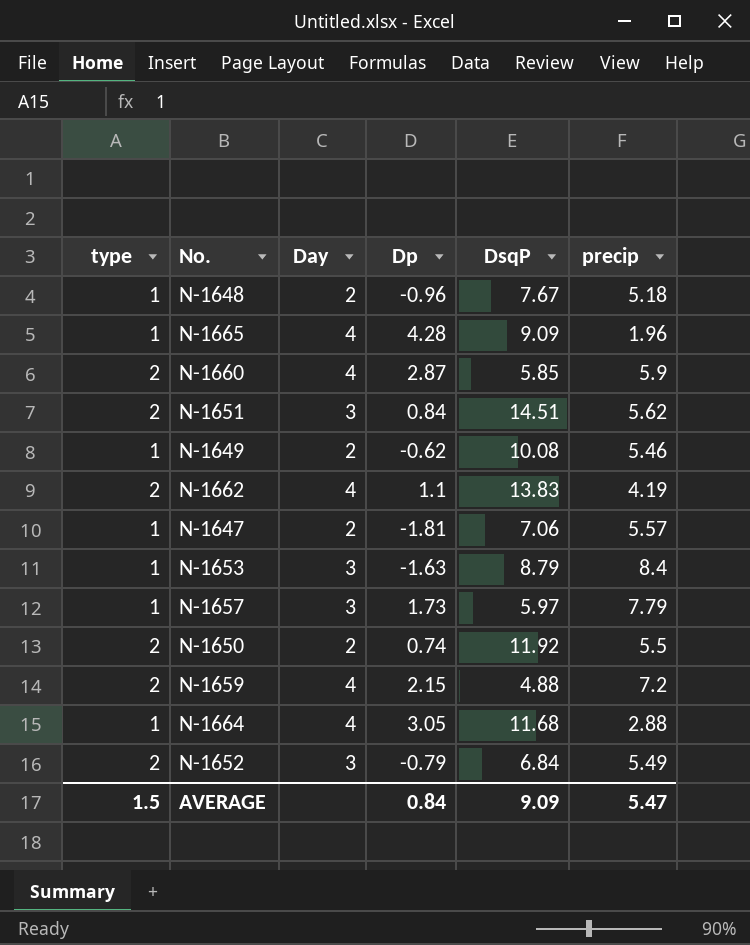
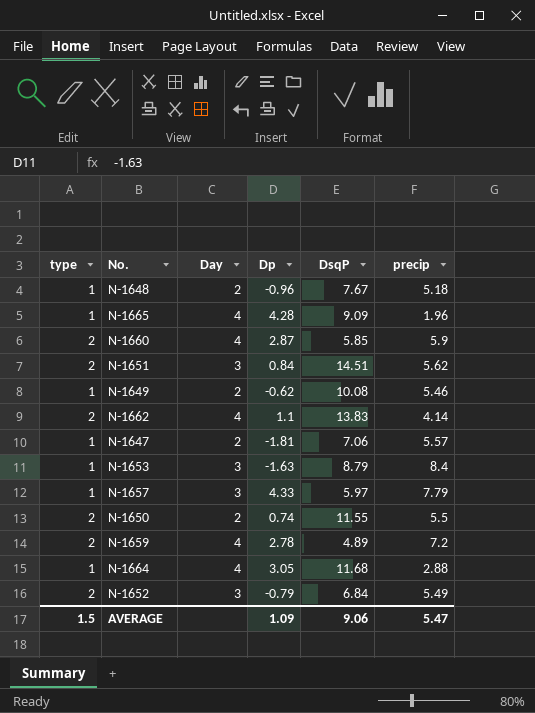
N-1662 | precip: 4.19 -> 4.14
N-1657 | Dp: 1.73 -> 4.33
N-1650 | DsqP: 11.92 -> 11.55
N-1659 | Dp: 2.15 -> 2.78
N-1659 | DsqP: 4.88 -> 4.89
AVERAGE | Dp: 0.84 -> 1.09
AVERAGE | DsqP: 9.09 -> 9.06

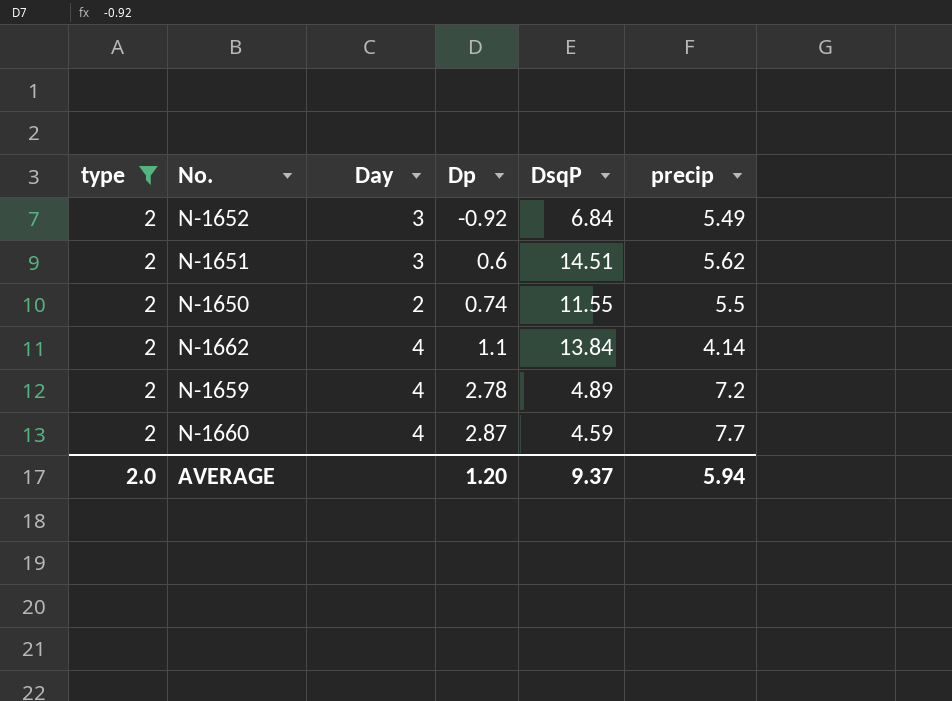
filter: none -> type = 2
row order: none -> Dp ascending
N-1652 | Dp: -0.79 -> -0.92
N-1651 | Dp: 0.84 -> 0.6
N-1662 | DsqP: 13.83 -> 13.84
N-1660 | DsqP: 5.85 -> 4.59
N-1660 | precip: 5.9 -> 7.7
AVERAGE | type: 1.5 -> 2.0
AVERAGE | Dp: 1.09 -> 1.20
AVERAGE | DsqP: 9.06 -> 9.37
AVERAGE | precip: 5.47 -> 5.94

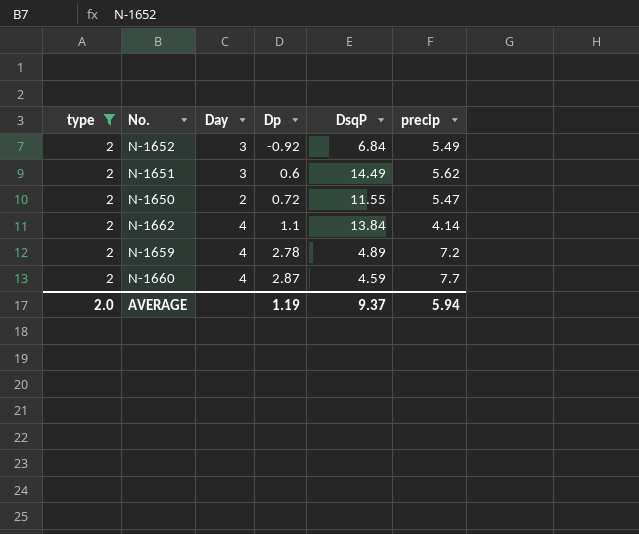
N-1651 | DsqP: 14.51 -> 14.49
N-1650 | Dp: 0.74 -> 0.72
N-1650 | precip: 5.5 -> 5.47
AVERAGE | Dp: 1.20 -> 1.19

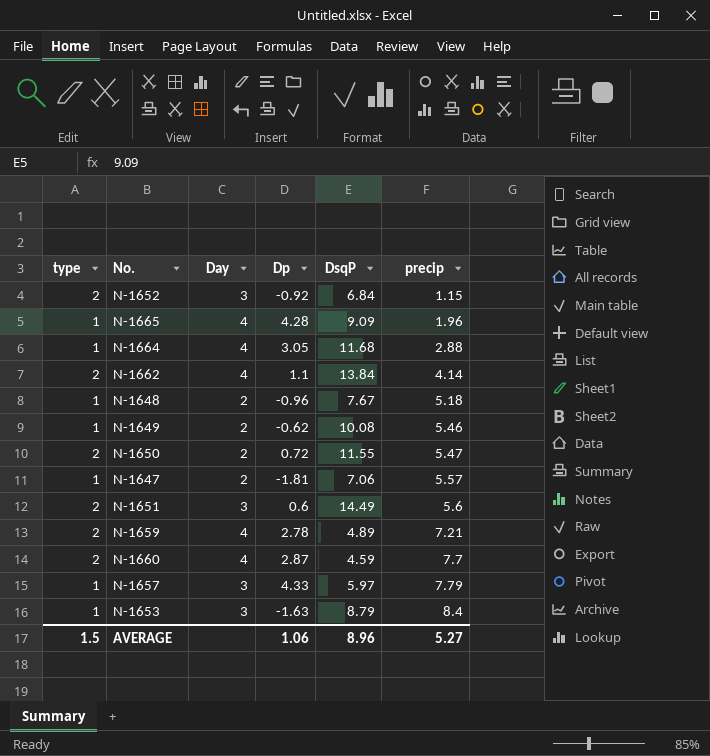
filter: type = 2 -> none
row order: Dp ascending -> precip ascending
N-1652 | precip: 5.49 -> 1.15
N-1651 | precip: 5.62 -> 5.6
N-1659 | precip: 7.2 -> 7.21
AVERAGE | type: 2.0 -> 1.5
AVERAGE | Dp: 1.19 -> 1.06
AVERAGE | DsqP: 9.37 -> 8.96
AVERAGE | precip: 5.94 -> 5.27

